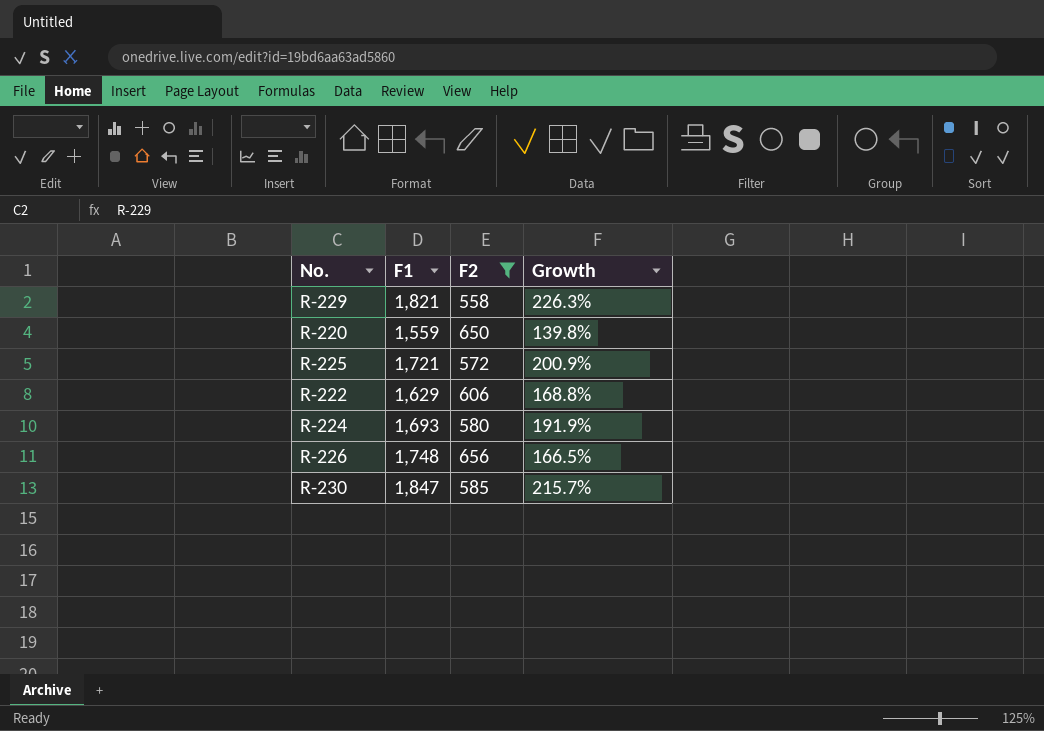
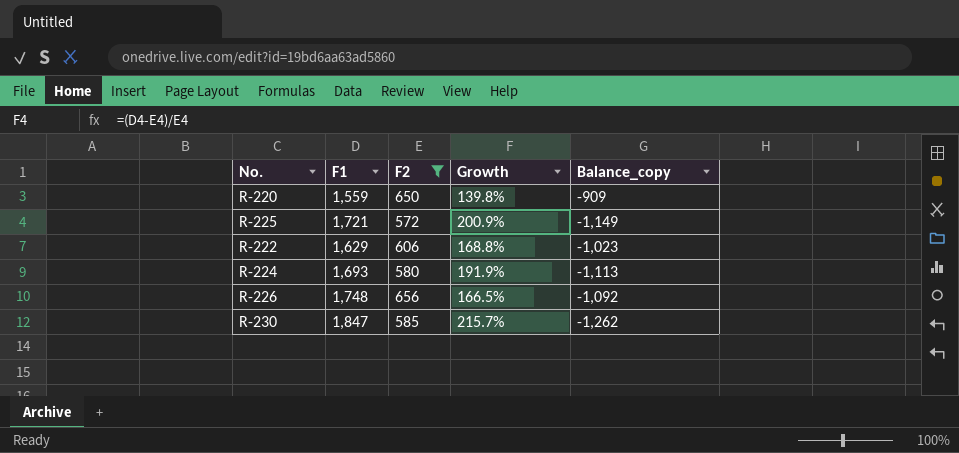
column Balance_copy | formula: none -> [F2] - [F1]
row R-229: 1,821 | 558 | 226.3% -> none

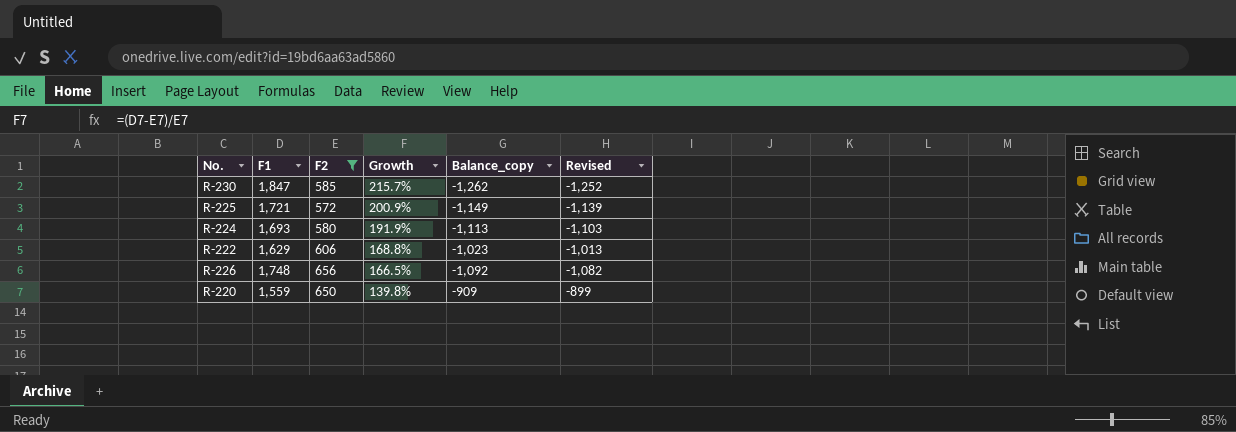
row order: none -> Growth descending
column Revised | formula: none -> [Balance_copy] + 10

